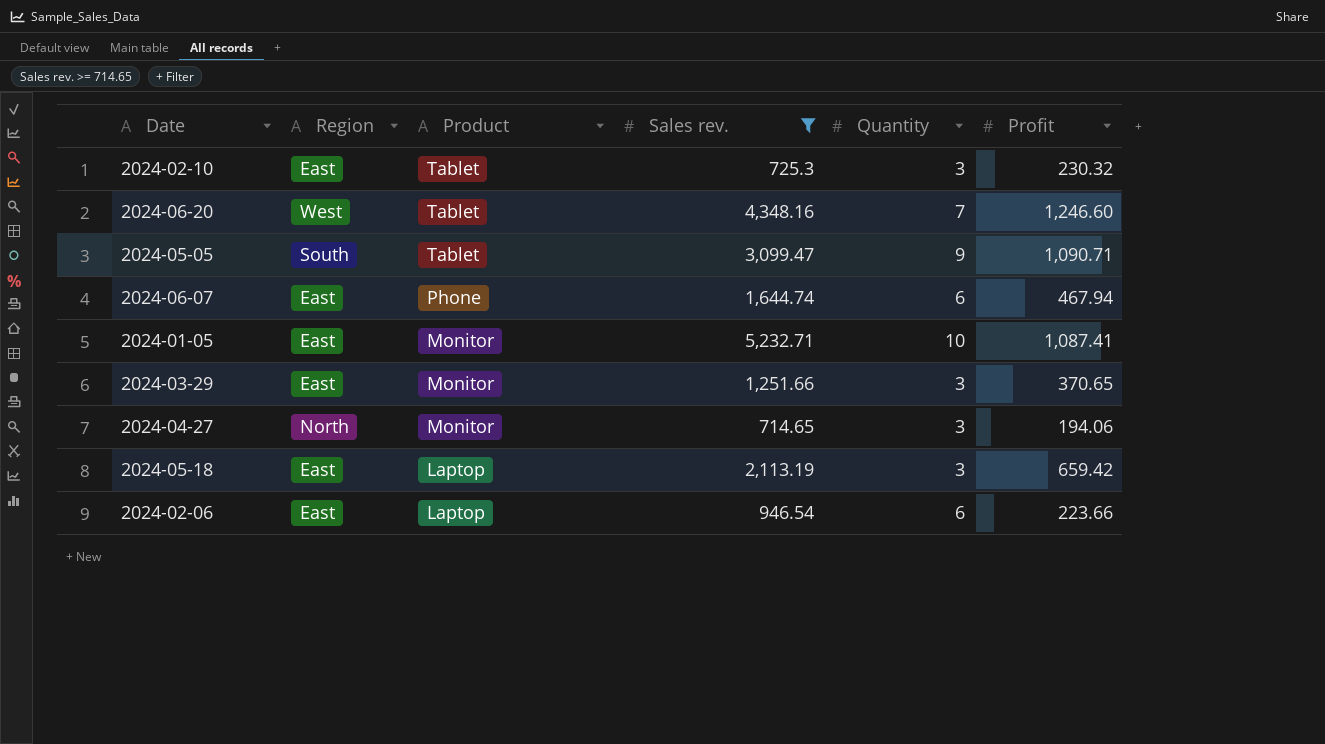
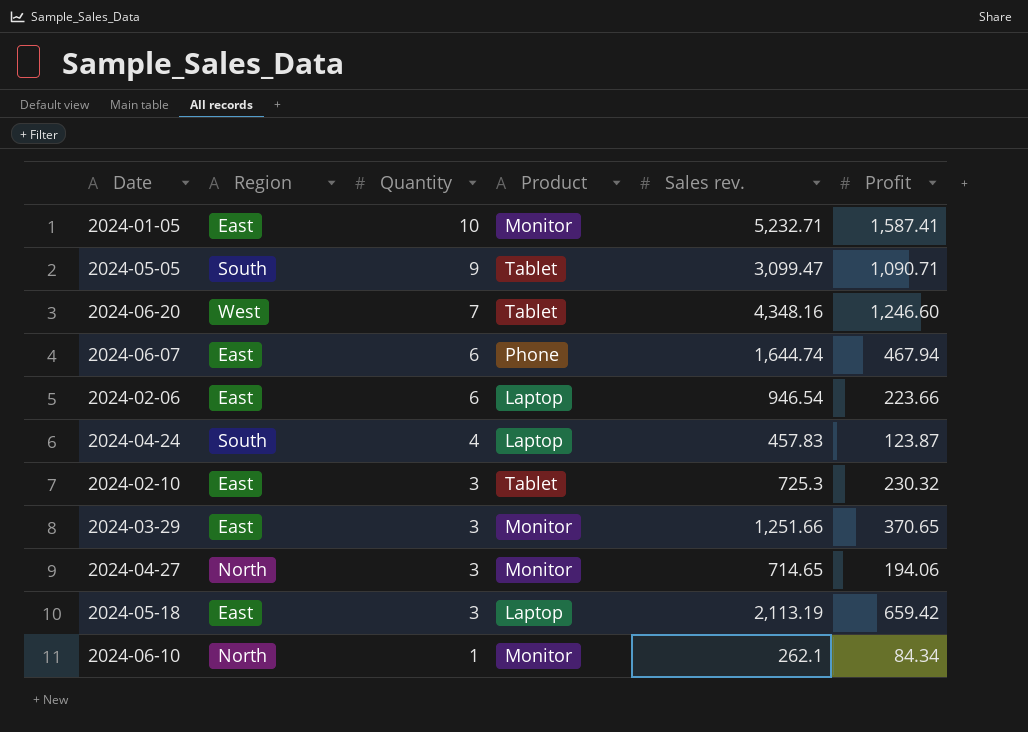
filter: Sales rev. >= 714.65 -> none
row order: Product descending -> Quantity descending
column Quantity | position: 5 -> 3
2024-01-05 | Profit: 1,087.41 -> 1,587.41

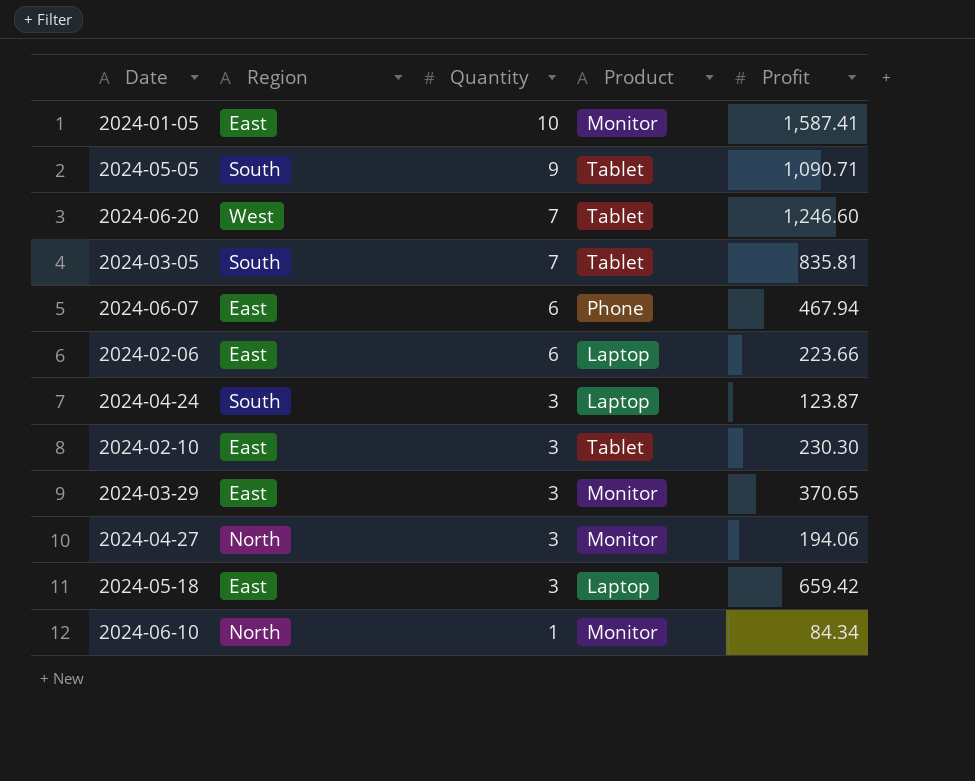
column Sales rev. | position: 5 -> none
row 2024-03-05: none -> South | 7 | Tablet | 835.81
2024-04-24 | Quantity: 4 -> 3
2024-02-10 | Profit: 230.32 -> 230.30

